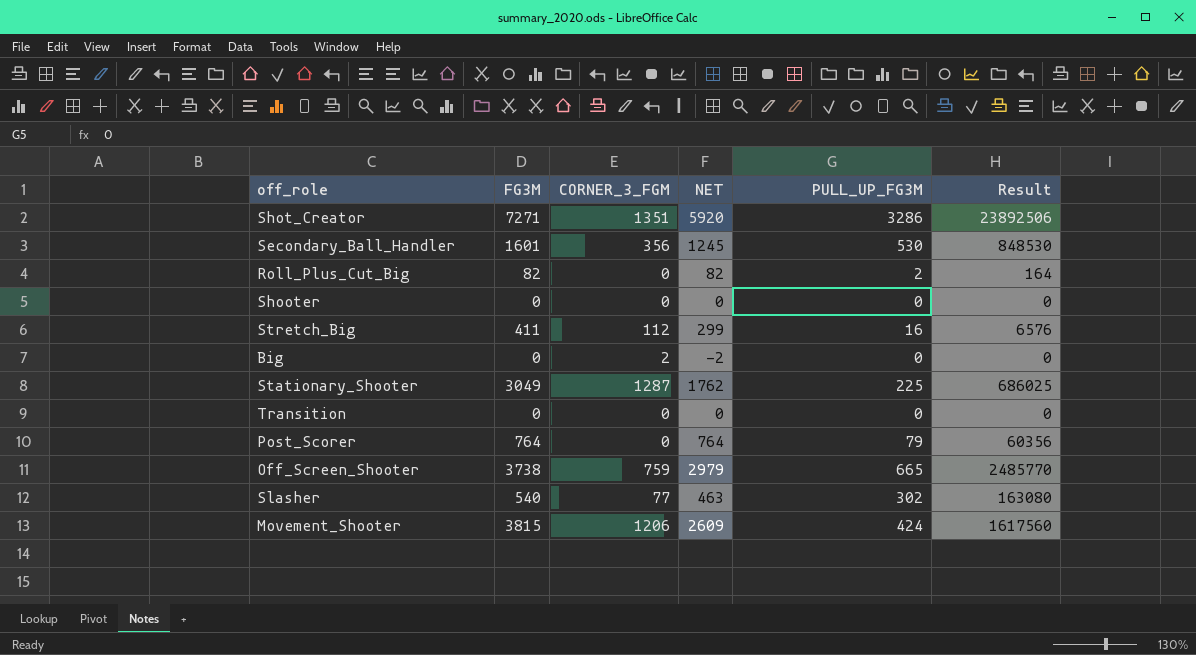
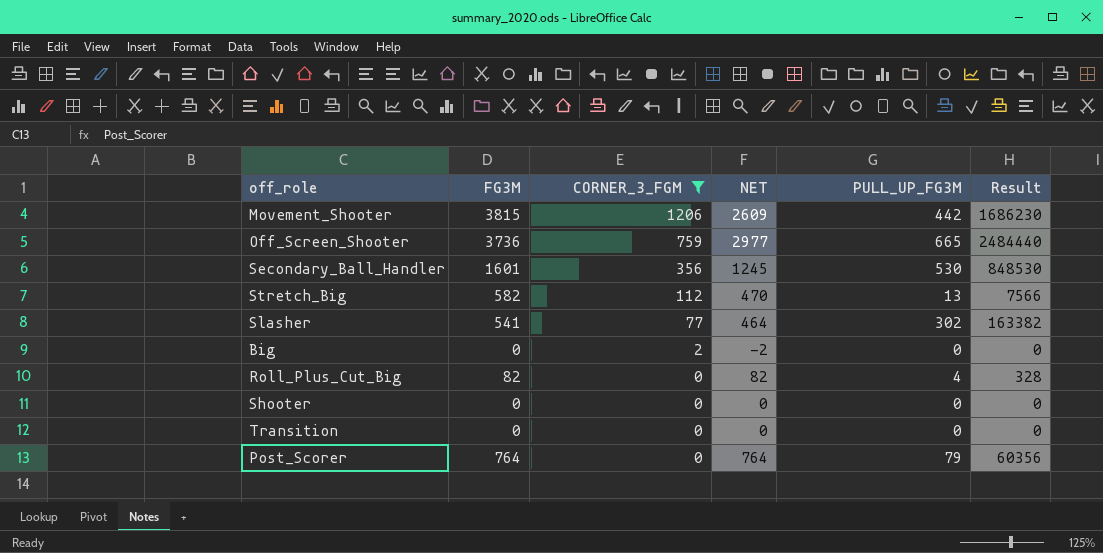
filter: none -> CORNER_3_FGM <= 1206
row order: none -> CORNER_3_FGM descending
Movement_Shooter | PULL_UP_FG3M: 424 -> 442
Movement_Shooter | Result: 1617560 -> 1686230
Off_Screen_Shooter | FG3M: 3738 -> 3736
Off_Screen_Shooter | NET: 2979 -> 2977
Off_Screen_Shooter | Result: 2485770 -> 2484440
Stretch_Big | FG3M: 411 -> 582
Stretch_Big | NET: 299 -> 470
Stretch_Big | PULL_UP_FG3M: 16 -> 13
Stretch_Big | Result: 6576 -> 7566
Slasher | FG3M: 540 -> 541
Slasher | NET: 463 -> 464
Slasher | Result: 163080 -> 163382
Roll_Plus_Cut_Big | PULL_UP_FG3M: 2 -> 4
Roll_Plus_Cut_Big | Result: 164 -> 328

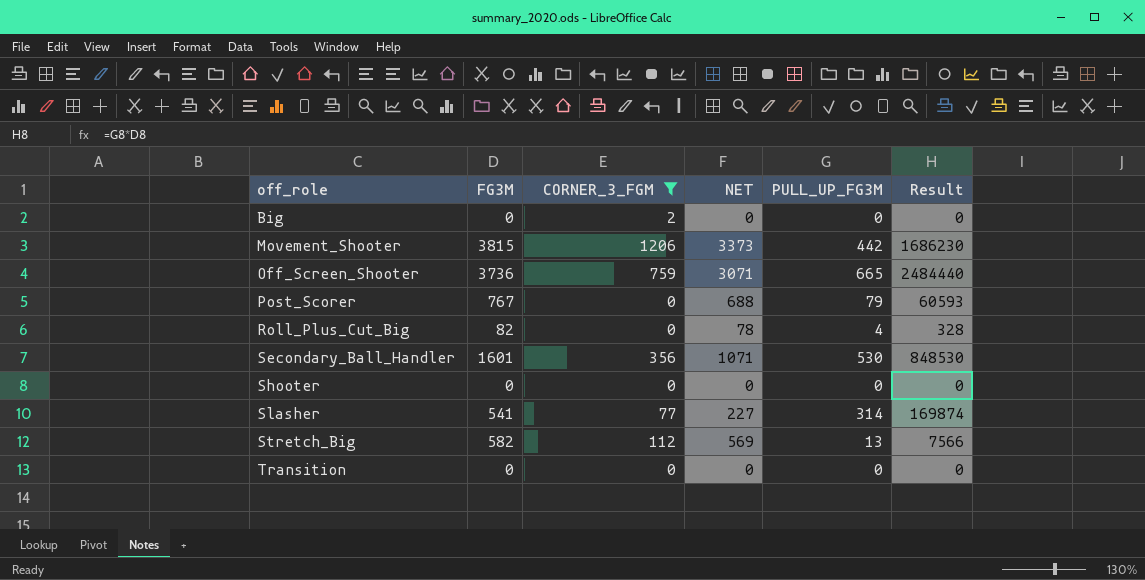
row order: CORNER_3_FGM descending -> off_role ascending
column NET | formula: [FG3M] - [CORNER_3_FGM] -> [FG3M] - [PULL_UP_FG3M]
Post_Scorer | FG3M: 764 -> 767
Post_Scorer | Result: 60356 -> 60593
Slasher | PULL_UP_FG3M: 302 -> 314
Slasher | Result: 163382 -> 169874

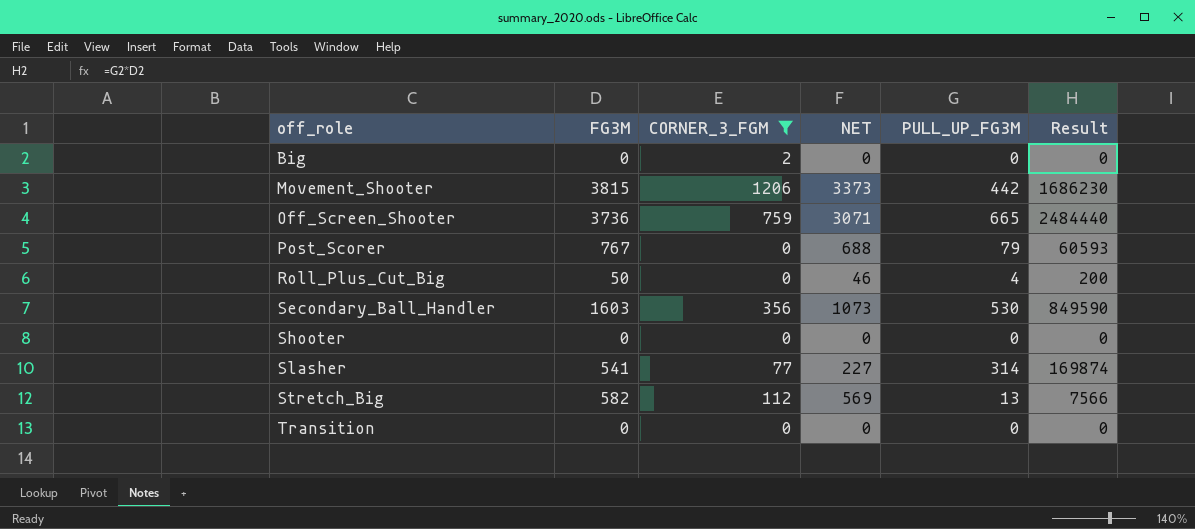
Roll_Plus_Cut_Big | FG3M: 82 -> 50
Roll_Plus_Cut_Big | NET: 78 -> 46
Roll_Plus_Cut_Big | Result: 328 -> 200
Secondary_Ball_Handler | FG3M: 1601 -> 1603
Secondary_Ball_Handler | NET: 1071 -> 1073
Secondary_Ball_Handler | Result: 848530 -> 849590

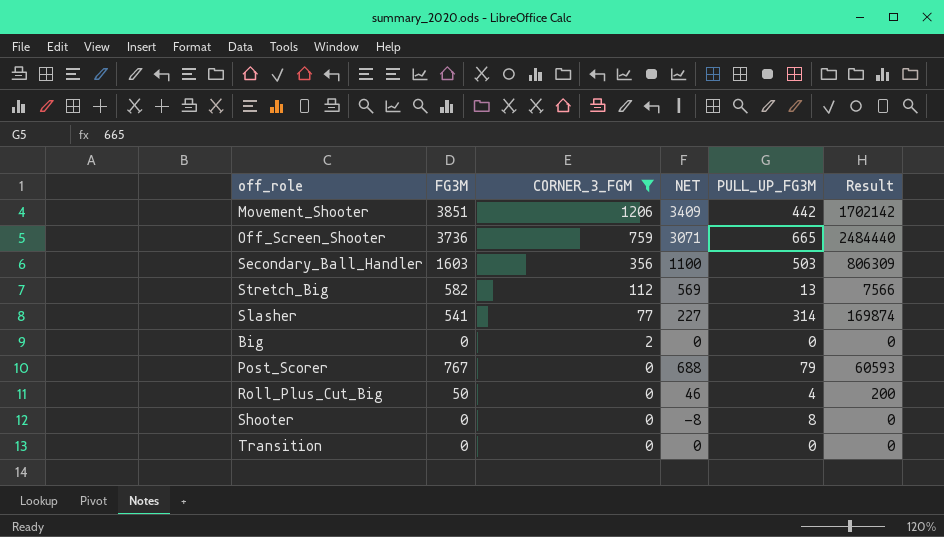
row order: off_role ascending -> CORNER_3_FGM descending
Movement_Shooter | FG3M: 3815 -> 3851
Movement_Shooter | NET: 3373 -> 3409
Movement_Shooter | Result: 1686230 -> 1702142
Secondary_Ball_Handler | NET: 1073 -> 1100
Secondary_Ball_Handler | PULL_UP_FG3M: 530 -> 503
Secondary_Ball_Handler | Result: 849590 -> 806309
Shooter | NET: 0 -> -8
Shooter | PULL_UP_FG3M: 0 -> 8

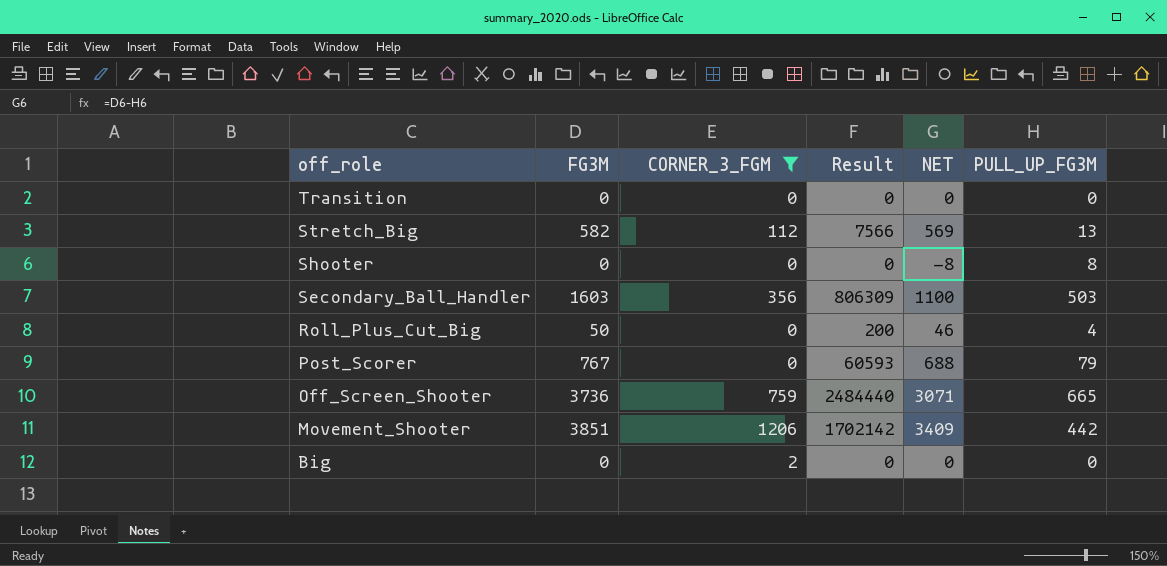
row order: CORNER_3_FGM descending -> off_role descending
column Result | position: 6 -> 4
row Slasher: 541 | 77 | 227 | 314 | 169874 -> none

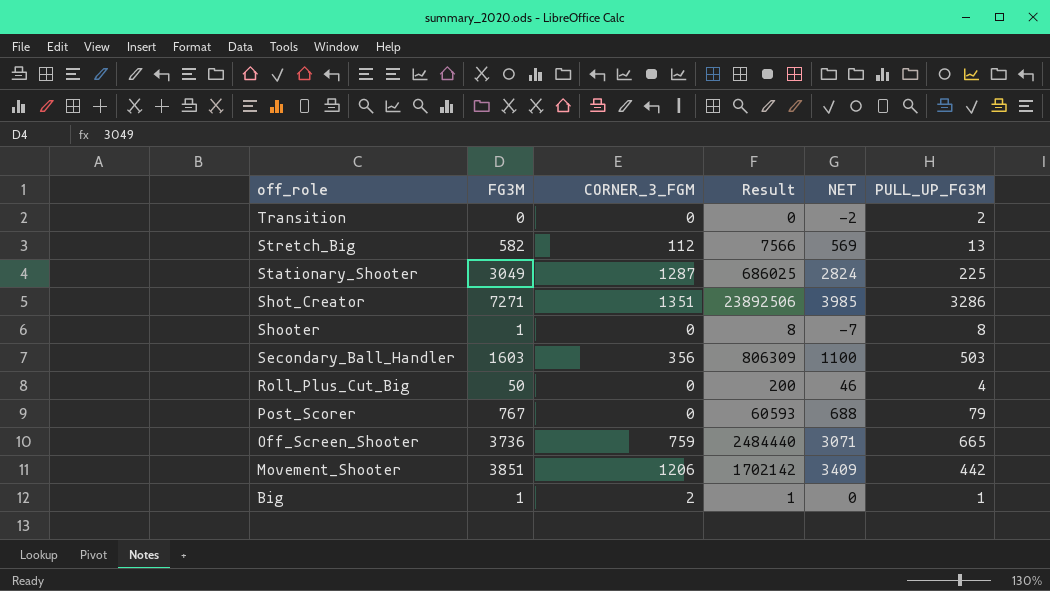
filter: CORNER_3_FGM <= 1206 -> none
Transition | NET: 0 -> -2
Transition | PULL_UP_FG3M: 0 -> 2
Shooter | FG3M: 0 -> 1
Shooter | Result: 0 -> 8
Shooter | NET: -8 -> -7
Big | FG3M: 0 -> 1
Big | Result: 0 -> 1
Big | PULL_UP_FG3M: 0 -> 1

